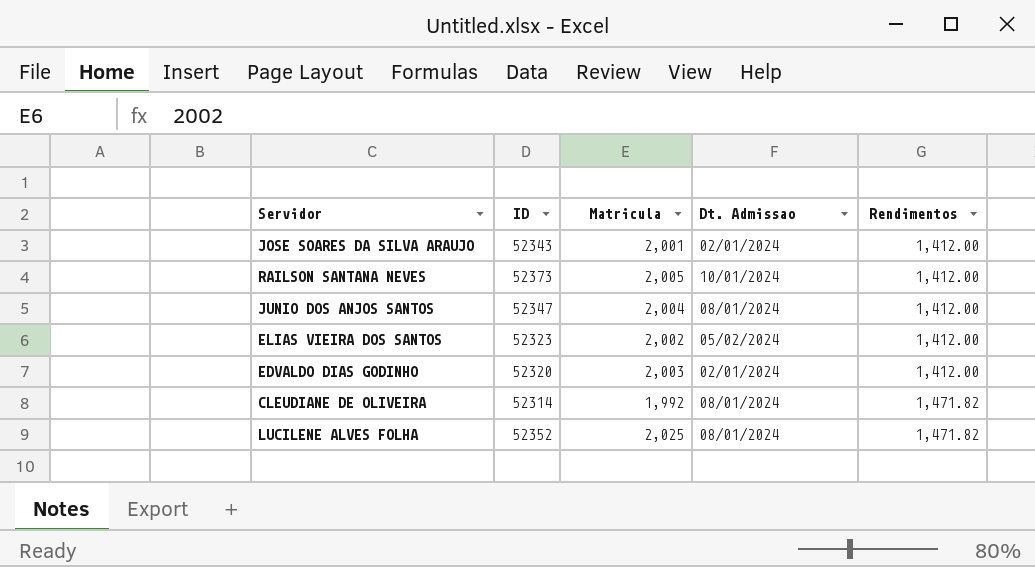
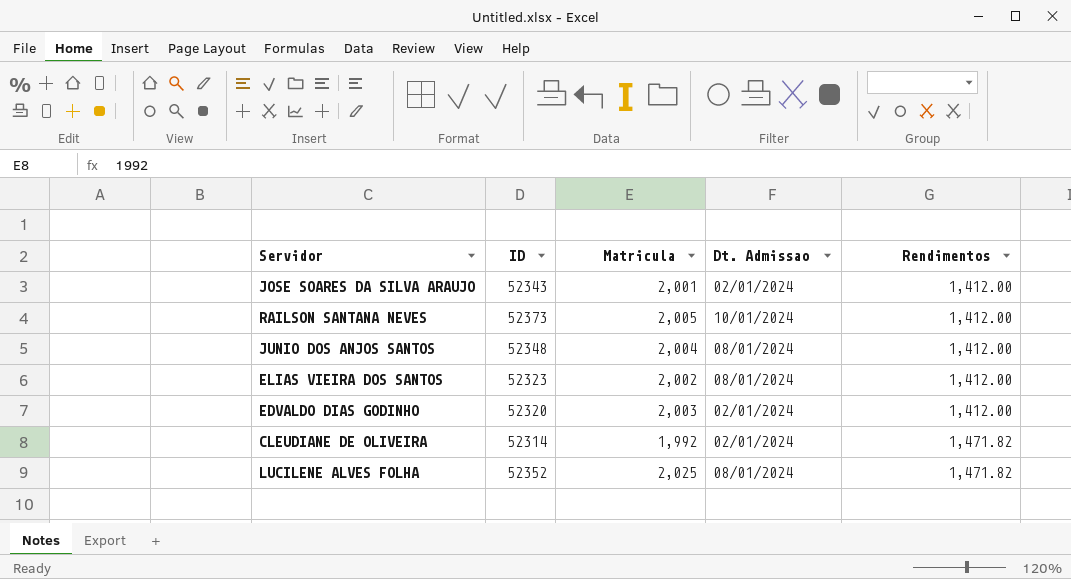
JUNIO DOS ANJOS SANTOS | ID: 52347 -> 52348
ELIAS VIEIRA DOS SANTOS | Dt. Admissao: 05/02/2024 -> 08/01/2024
CLEUDIANE DE OLIVEIRA | Dt. Admissao: 08/01/2024 -> 02/01/2024

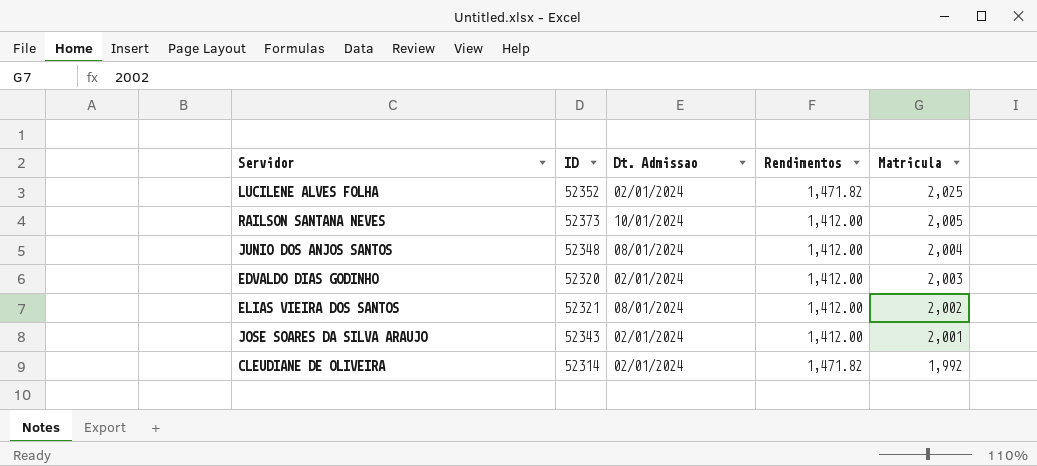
row order: Rendimentos ascending -> Matricula descending
column Matricula | position: 3 -> 5
LUCILENE ALVES FOLHA | Dt. Admissao: 08/01/2024 -> 02/01/2024
ELIAS VIEIRA DOS SANTOS | ID: 52323 -> 52321

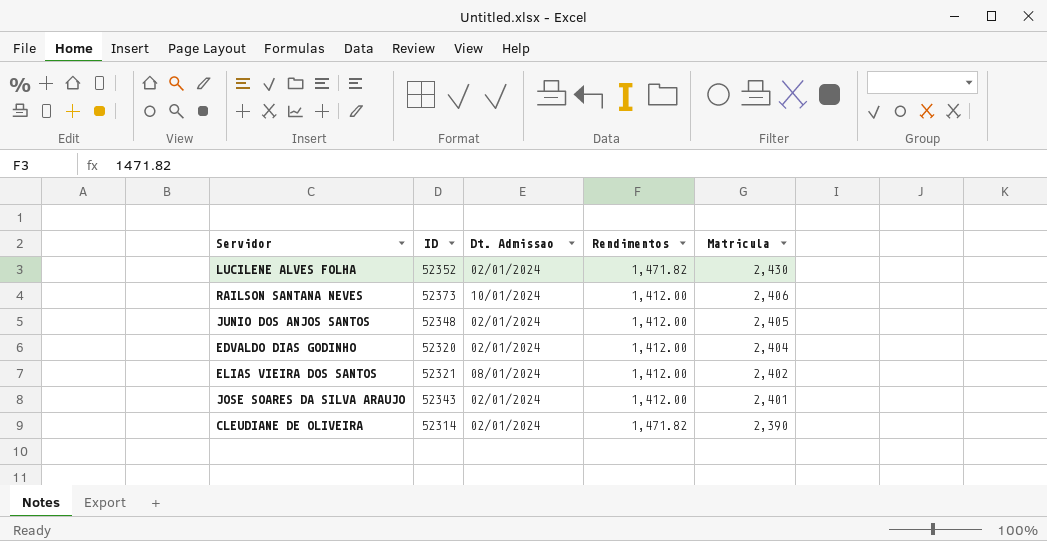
LUCILENE ALVES FOLHA | Matricula: 2,025 -> 2,430
RAILSON SANTANA NEVES | Matricula: 2,005 -> 2,406
JUNIO DOS ANJOS SANTOS | Dt. Admissao: 08/01/2024 -> 02/01/2024
JUNIO DOS ANJOS SANTOS | Matricula: 2,004 -> 2,405
EDVALDO DIAS GODINHO | Matricula: 2,003 -> 2,404
ELIAS VIEIRA DOS SANTOS | Matricula: 2,002 -> 2,402
JOSE SOARES DA SILVA ARAUJO | Matricula: 2,001 -> 2,401
CLEUDIANE DE OLIVEIRA | Matricula: 1,992 -> 2,390

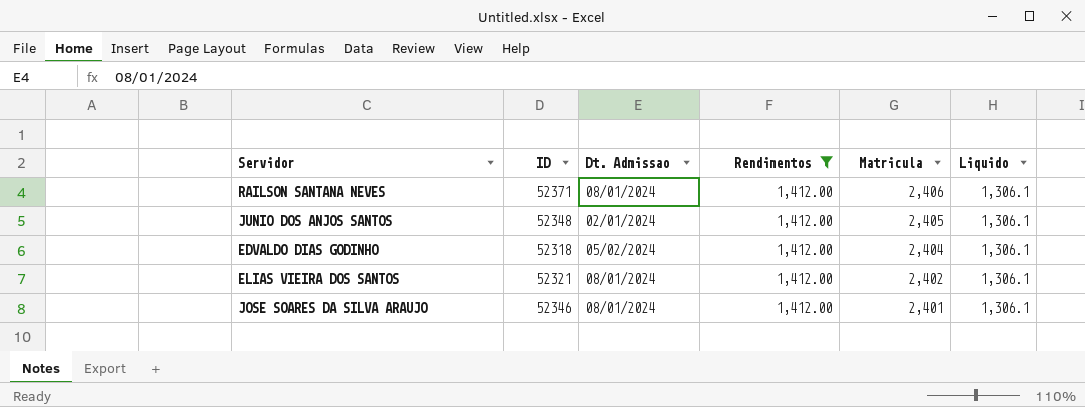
filter: none -> Rendimentos = 1,412.00
column Liquido | position: none -> 6
RAILSON SANTANA NEVES | ID: 52373 -> 52371
RAILSON SANTANA NEVES | Dt. Admissao: 10/01/2024 -> 08/01/2024
EDVALDO DIAS GODINHO | ID: 52320 -> 52318
EDVALDO DIAS GODINHO | Dt. Admissao: 02/01/2024 -> 05/02/2024
JOSE SOARES DA SILVA ARAUJO | ID: 52343 -> 52346
JOSE SOARES DA SILVA ARAUJO | Dt. Admissao: 02/01/2024 -> 08/01/2024

